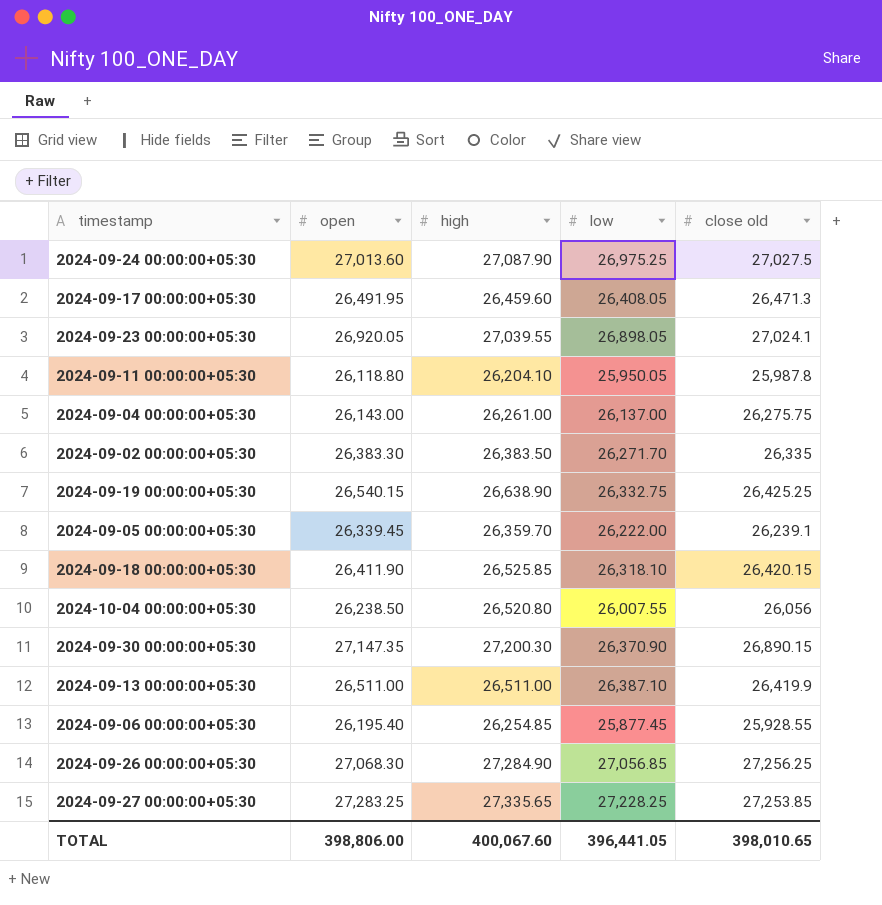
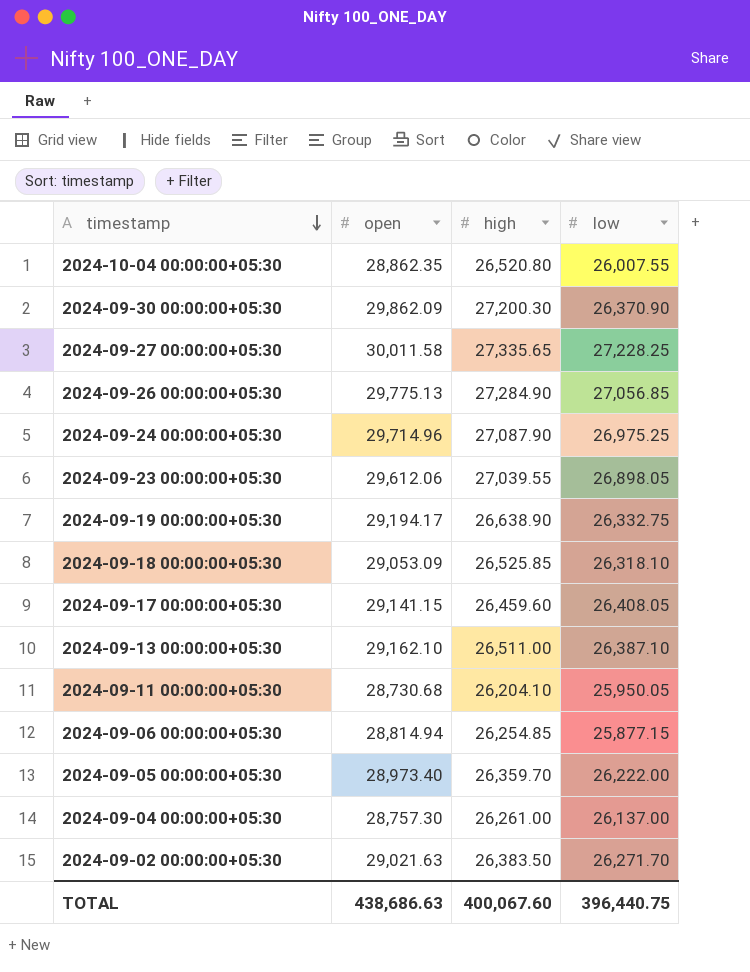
row order: none -> timestamp descending
column close old | position: 5 -> none
2024-10-04 00:00:00+05:30 | open: 26,238.50 -> 28,862.35
2024-09-30 00:00:00+05:30 | open: 27,147.35 -> 29,862.09
2024-09-27 00:00:00+05:30 | open: 27,283.25 -> 30,011.58
2024-09-26 00:00:00+05:30 | open: 27,068.30 -> 29,775.13
2024-09-24 00:00:00+05:30 | open: 27,013.60 -> 29,714.96
2024-09-23 00:00:00+05:30 | open: 26,920.05 -> 29,612.06
2024-09-19 00:00:00+05:30 | open: 26,540.15 -> 29,194.17
2024-09-18 00:00:00+05:30 | open: 26,411.90 -> 29,053.09
2024-09-17 00:00:00+05:30 | open: 26,491.95 -> 29,141.15
2024-09-13 00:00:00+05:30 | open: 26,511.00 -> 29,162.10
2024-09-11 00:00:00+05:30 | open: 26,118.80 -> 28,730.68
2024-09-06 00:00:00+05:30 | open: 26,195.40 -> 28,814.94
2024-09-06 00:00:00+05:30 | low: 25,877.45 -> 25,877.15
2024-09-05 00:00:00+05:30 | open: 26,339.45 -> 28,973.40
2024-09-04 00:00:00+05:30 | open: 26,143.00 -> 28,757.30
2024-09-02 00:00:00+05:30 | open: 26,383.30 -> 29,021.63
TOTAL | open: 398,806.00 -> 438,686.63
TOTAL | low: 396,441.05 -> 396,440.75

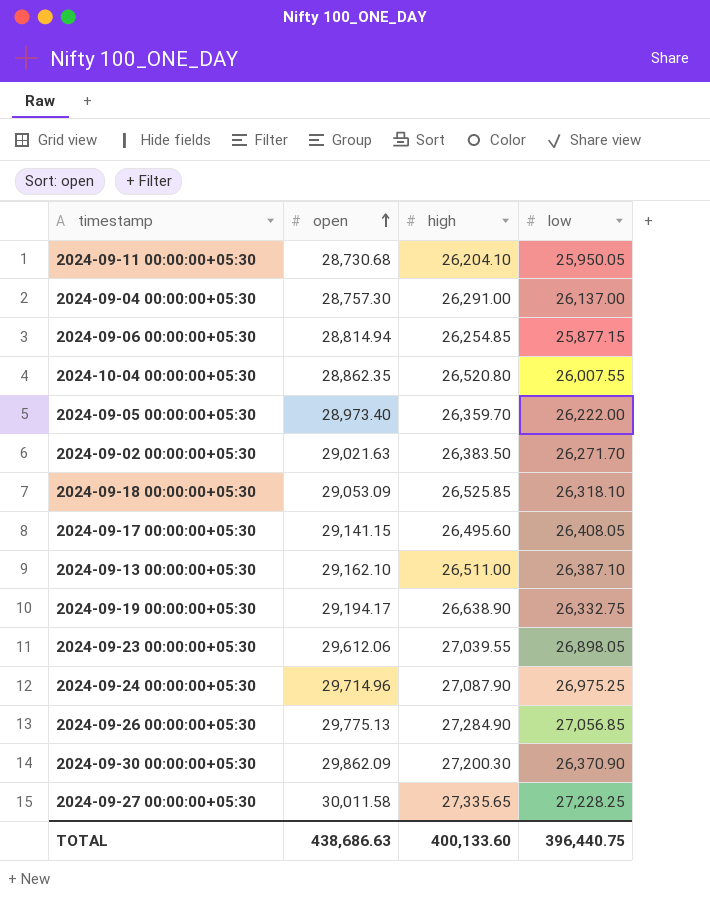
row order: timestamp descending -> open ascending
2024-09-04 00:00:00+05:30 | high: 26,261.00 -> 26,291.00
2024-09-17 00:00:00+05:30 | high: 26,459.60 -> 26,495.60
TOTAL | high: 400,067.60 -> 400,133.60

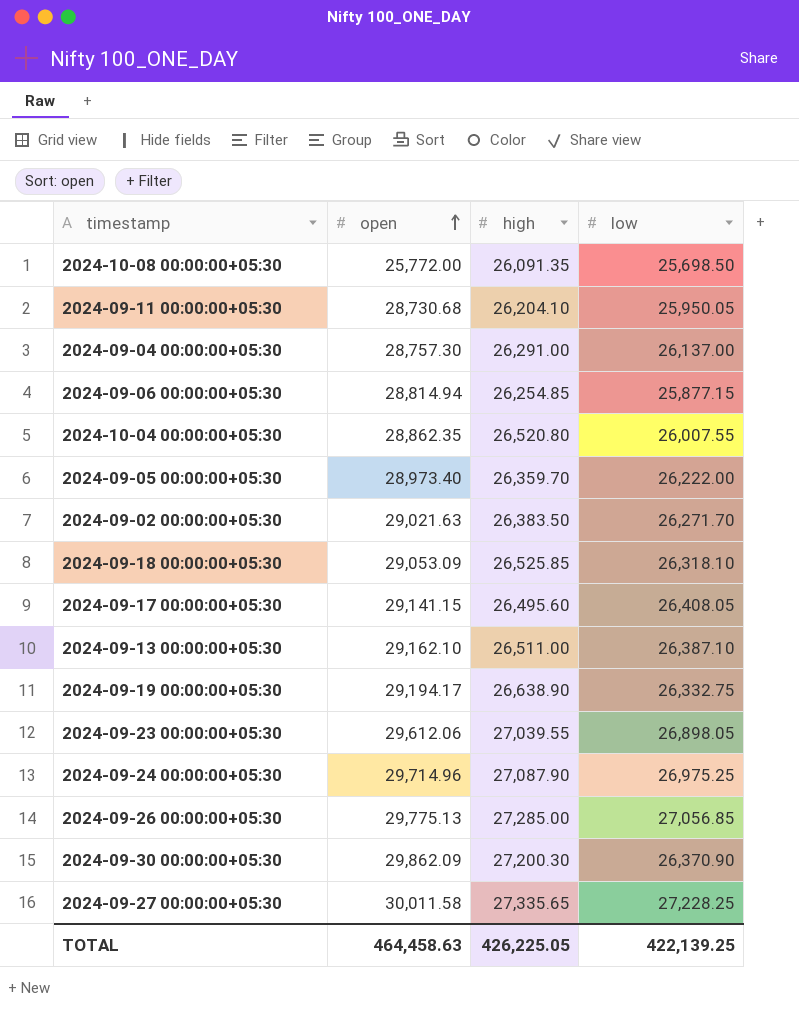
row 2024-10-08 00:00:00+05:30: none -> 25,772.00 | 26,091.35 | 25,698.50
2024-09-26 00:00:00+05:30 | high: 27,284.90 -> 27,285.00
TOTAL | open: 438,686.63 -> 464,458.63
TOTAL | high: 400,133.60 -> 426,225.05
TOTAL | low: 396,440.75 -> 422,139.25

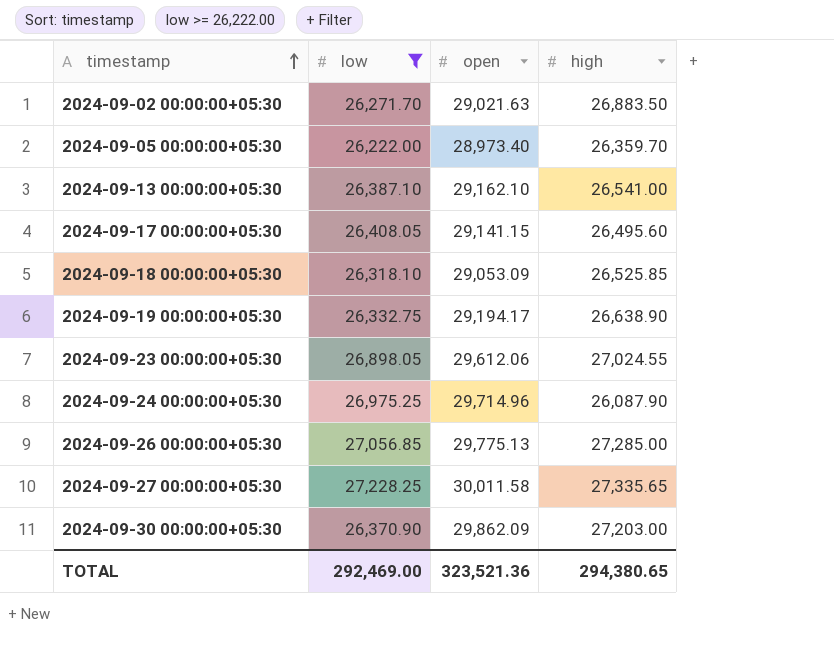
filter: none -> low >= 26,222.00
row order: open ascending -> timestamp ascending
column low | position: 4 -> 2
2024-09-02 00:00:00+05:30 | high: 26,383.50 -> 26,883.50
2024-09-13 00:00:00+05:30 | high: 26,511.00 -> 26,541.00
2024-09-23 00:00:00+05:30 | high: 27,039.55 -> 27,024.55
2024-09-24 00:00:00+05:30 | high: 27,087.90 -> 26,087.90
2024-09-30 00:00:00+05:30 | high: 27,200.30 -> 27,203.00
TOTAL | low: 422,139.25 -> 292,469.00
TOTAL | open: 464,458.63 -> 323,521.36
TOTAL | high: 426,225.05 -> 294,380.65

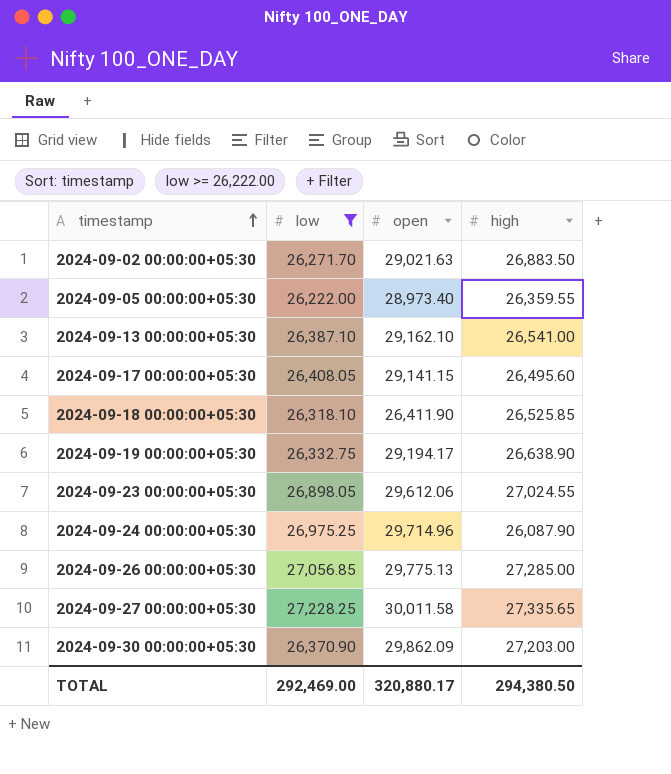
2024-09-05 00:00:00+05:30 | high: 26,359.70 -> 26,359.55
2024-09-18 00:00:00+05:30 | open: 29,053.09 -> 26,411.90
TOTAL | open: 323,521.36 -> 320,880.17
TOTAL | high: 294,380.65 -> 294,380.50

